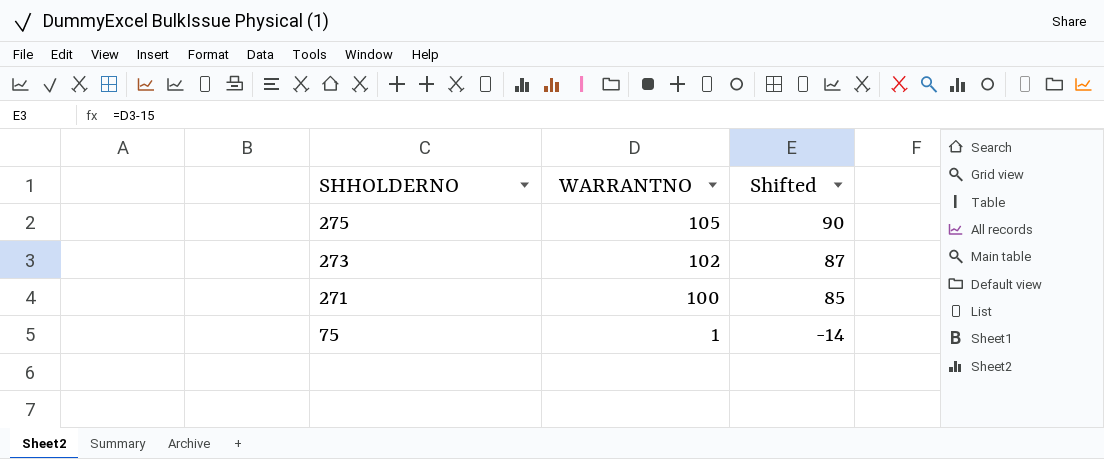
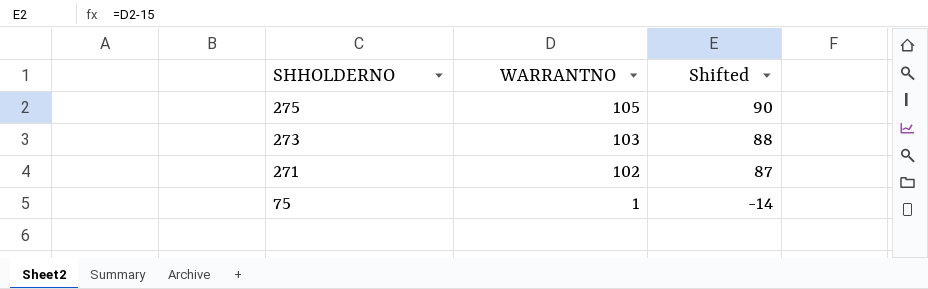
273 | WARRANTNO: 102 -> 103
273 | Shifted: 87 -> 88
271 | WARRANTNO: 100 -> 102
271 | Shifted: 85 -> 87

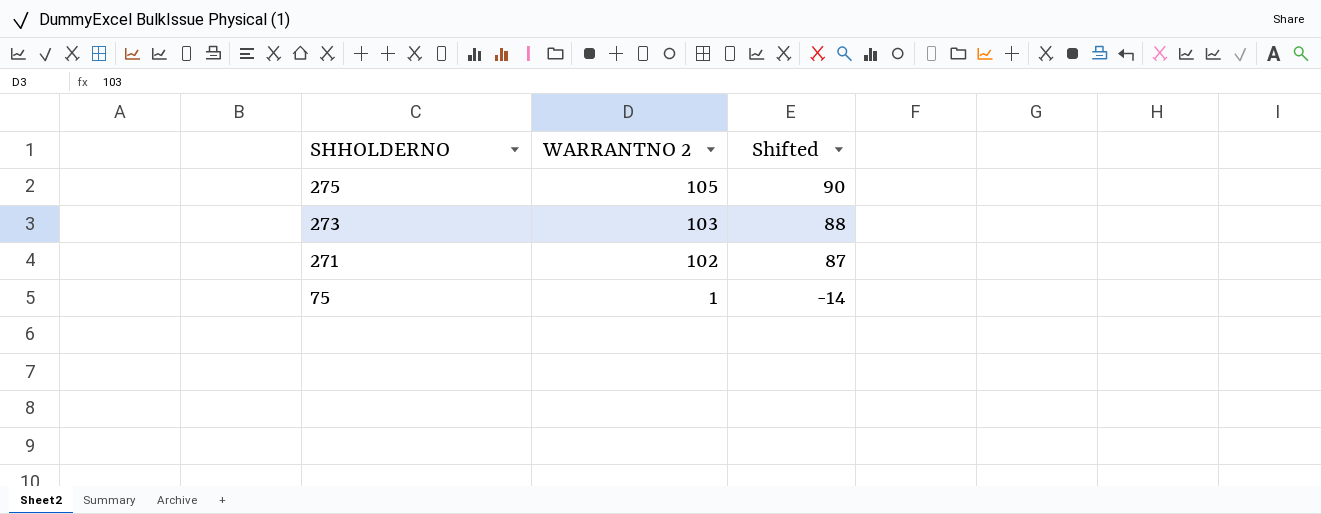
column name: WARRANTNO -> WARRANTNO 2

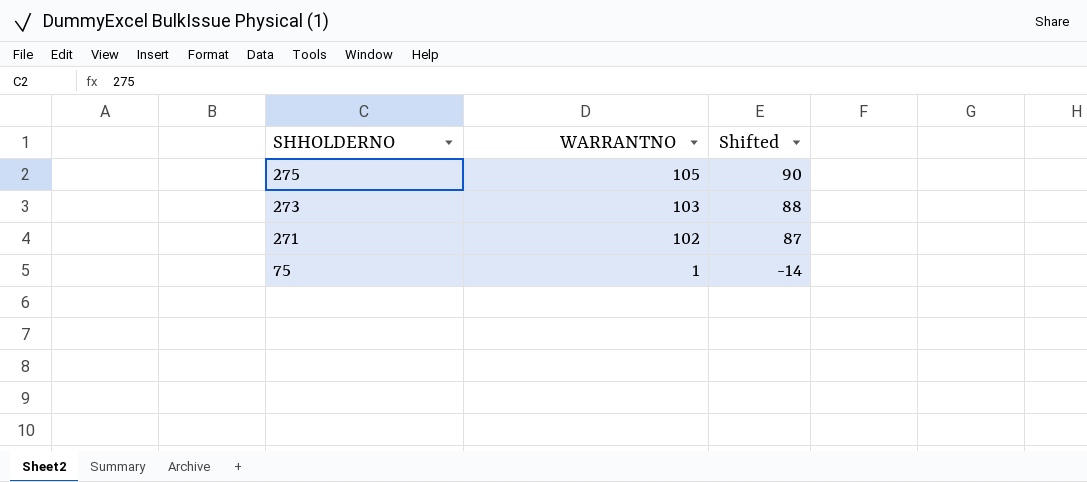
column name: WARRANTNO 2 -> WARRANTNO

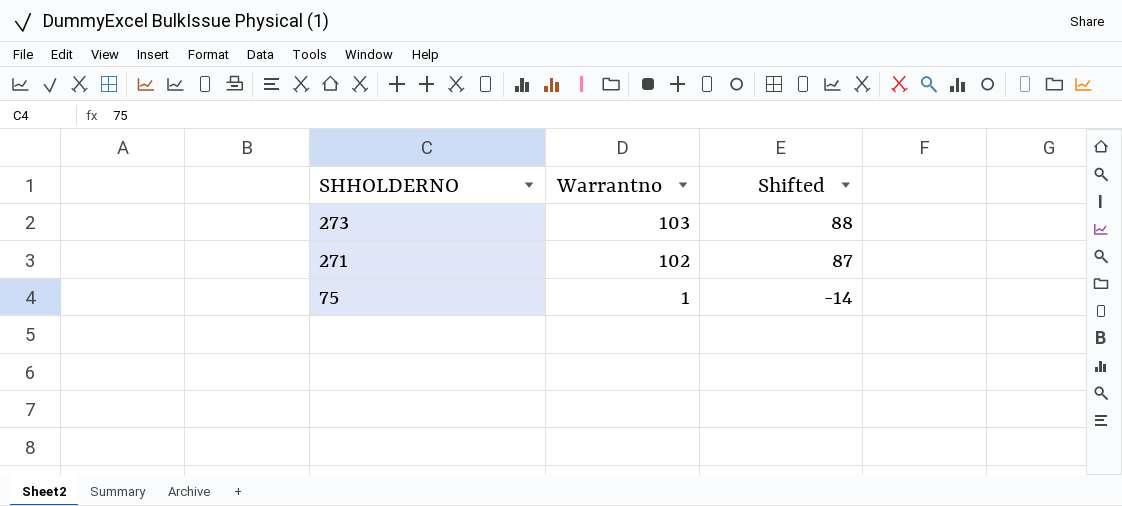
column name: WARRANTNO -> Warrantno
row 275: 105 | 90 -> none

